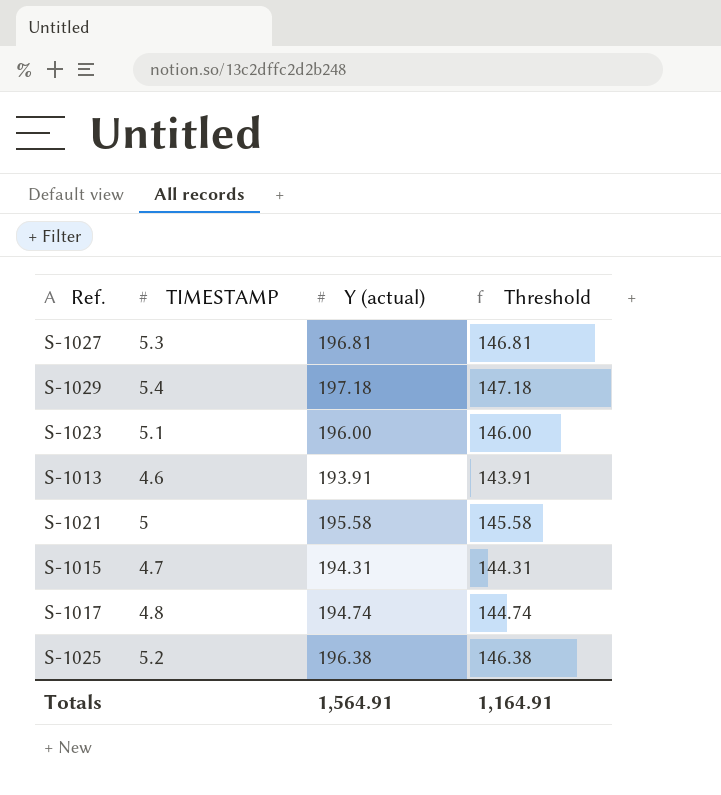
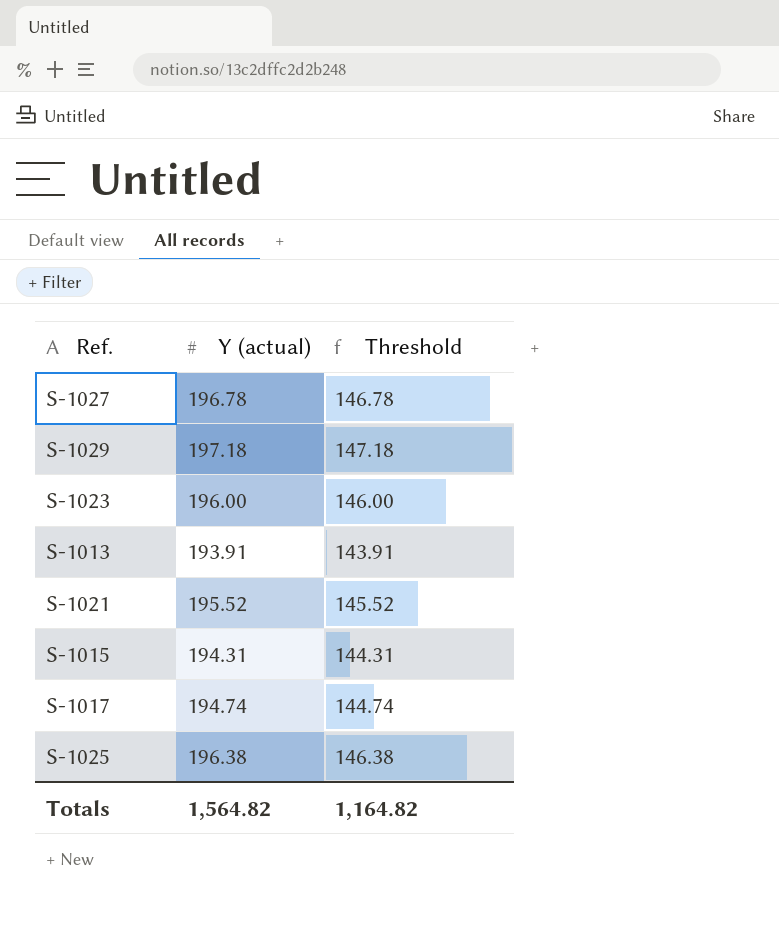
column TIMESTAMP | position: 2 -> none
S-1027 | Y (actual): 196.81 -> 196.78
S-1027 | Threshold: 146.81 -> 146.78
S-1021 | Y (actual): 195.58 -> 195.52
S-1021 | Threshold: 145.58 -> 145.52
Totals | Y (actual): 1,564.91 -> 1,564.82
Totals | Threshold: 1,164.91 -> 1,164.82

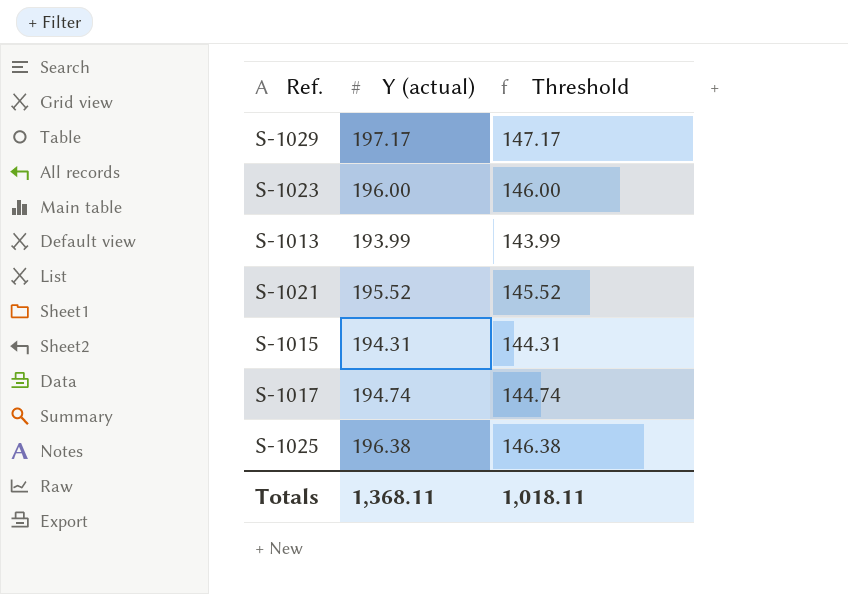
row S-1027: 196.78 | 146.78 -> none
S-1029 | Y (actual): 197.18 -> 197.17
S-1029 | Threshold: 147.18 -> 147.17
S-1013 | Y (actual): 193.91 -> 193.99
S-1013 | Threshold: 143.91 -> 143.99
Totals | Y (actual): 1,564.82 -> 1,368.11
Totals | Threshold: 1,164.82 -> 1,018.11

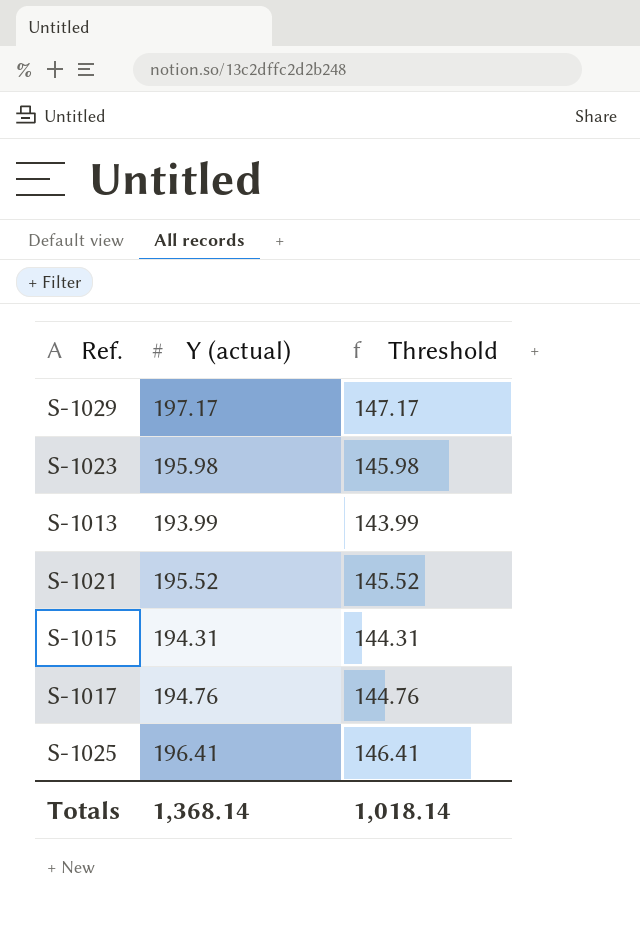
S-1023 | Y (actual): 196.00 -> 195.98
S-1023 | Threshold: 146.00 -> 145.98
S-1017 | Y (actual): 194.74 -> 194.76
S-1017 | Threshold: 144.74 -> 144.76
S-1025 | Y (actual): 196.38 -> 196.41
S-1025 | Threshold: 146.38 -> 146.41
Totals | Y (actual): 1,368.11 -> 1,368.14
Totals | Threshold: 1,018.11 -> 1,018.14

